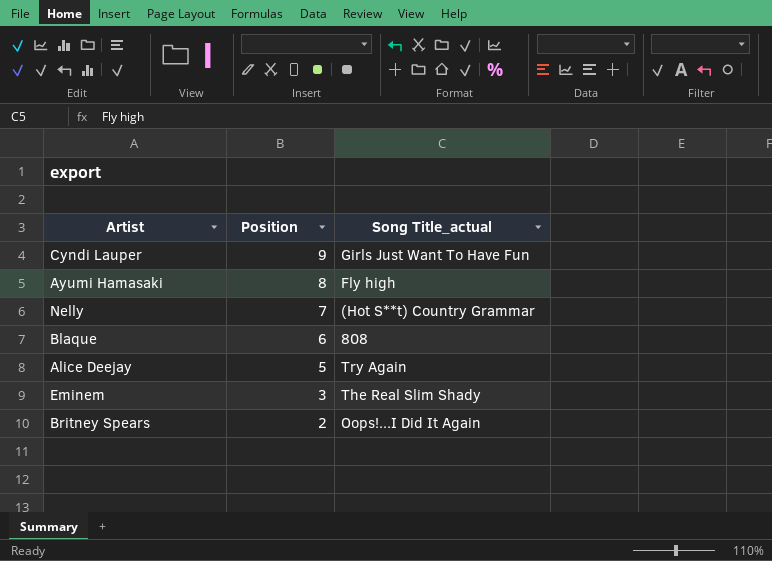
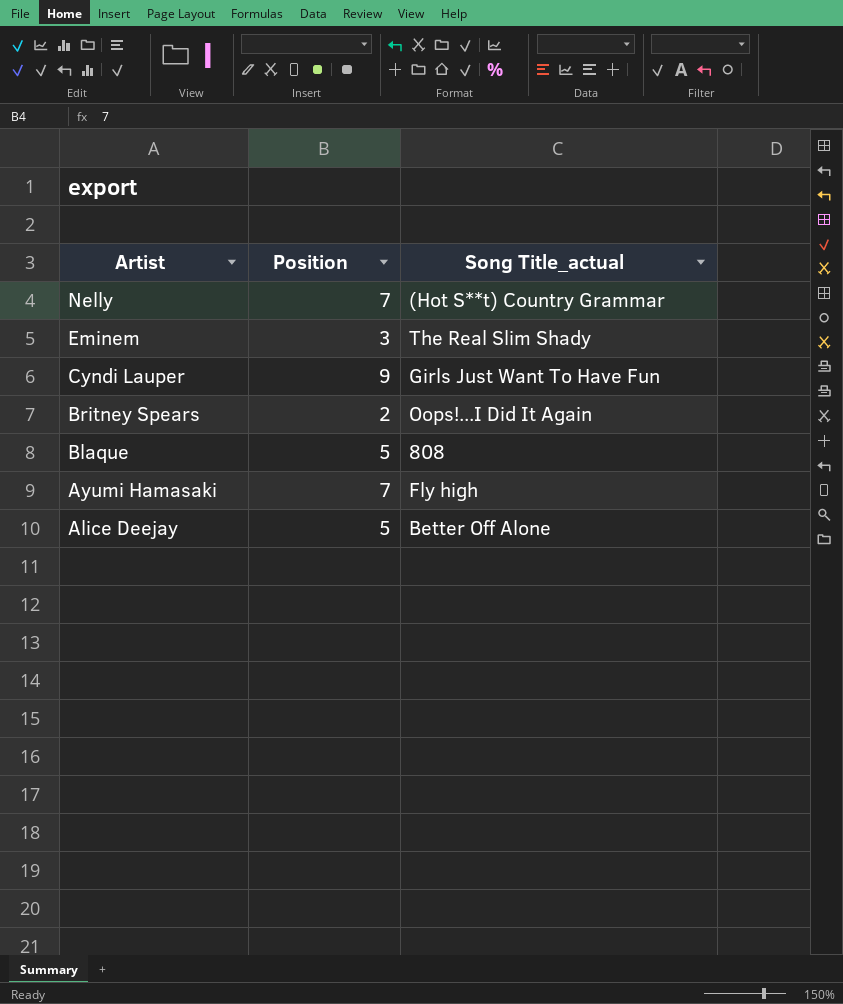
row order: Position descending -> Artist descending
Blaque | Position: 6 -> 5
Ayumi Hamasaki | Position: 8 -> 7
Alice Deejay | Song Title_actual: Try Again -> Better Off Alone

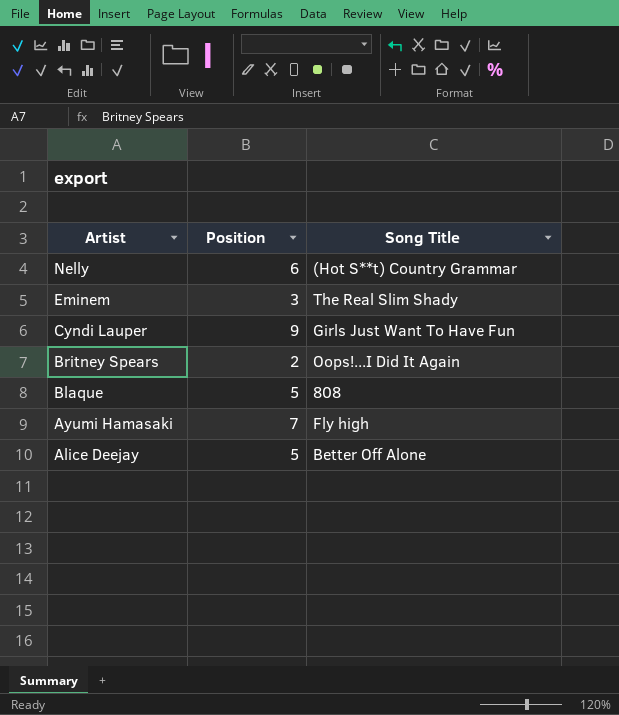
column name: Song Title_actual -> Song Title
Nelly | Position: 7 -> 6

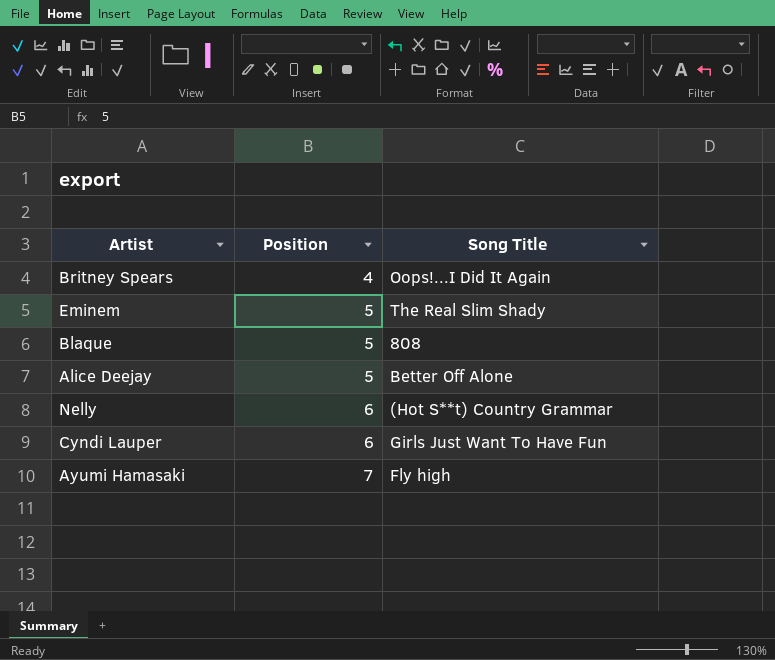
row order: Artist descending -> Position ascending
Britney Spears | Position: 2 -> 4
Eminem | Position: 3 -> 5
Cyndi Lauper | Position: 9 -> 6

